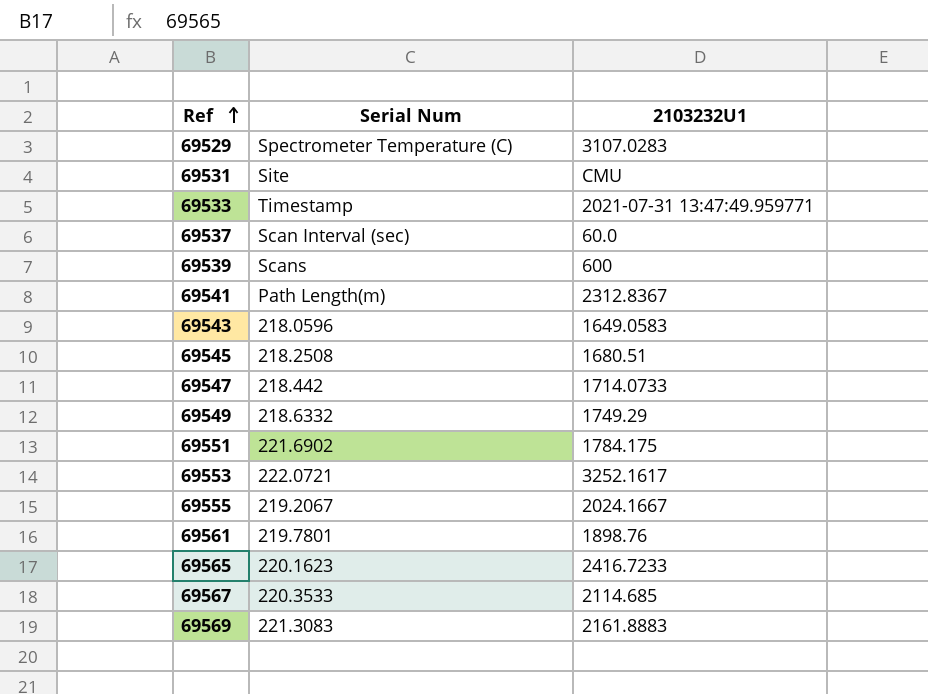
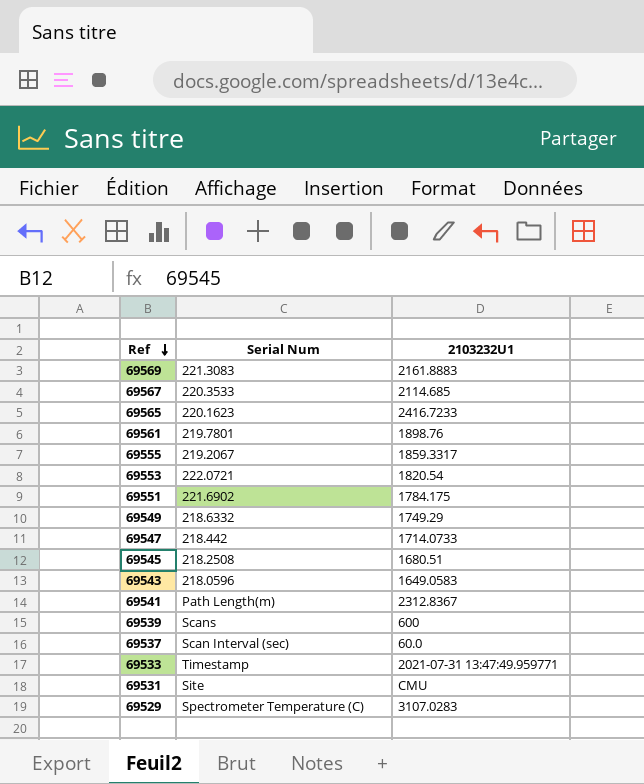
row order: Ref ascending -> Ref descending
69555 | 2103232U1: 2024.1667 -> 1859.3317
69553 | 2103232U1: 3252.1617 -> 1820.54

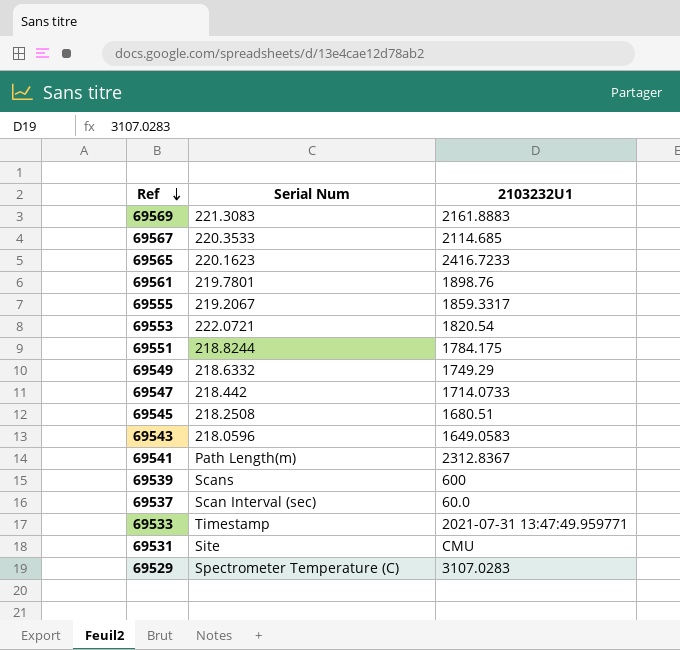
69551 | Serial Num: 221.6902 -> 218.8244

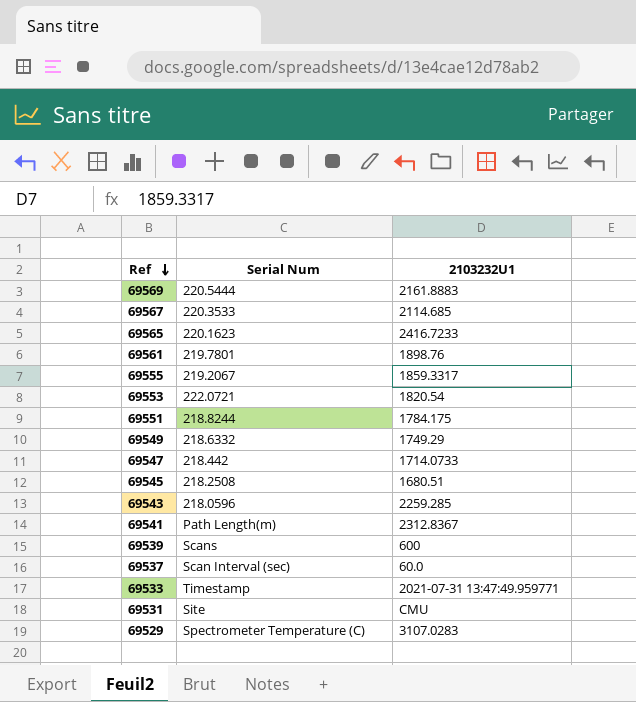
69569 | Serial Num: 221.3083 -> 220.5444
69543 | 2103232U1: 1649.0583 -> 2259.285

